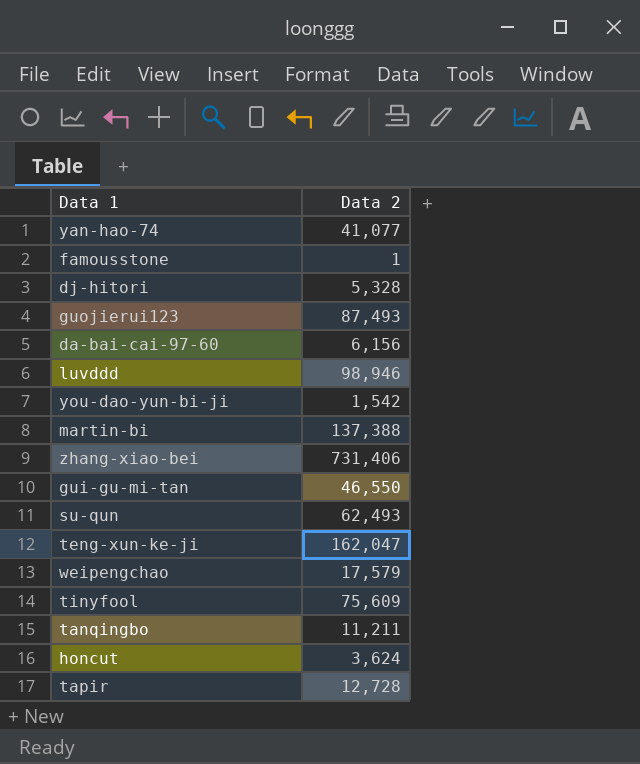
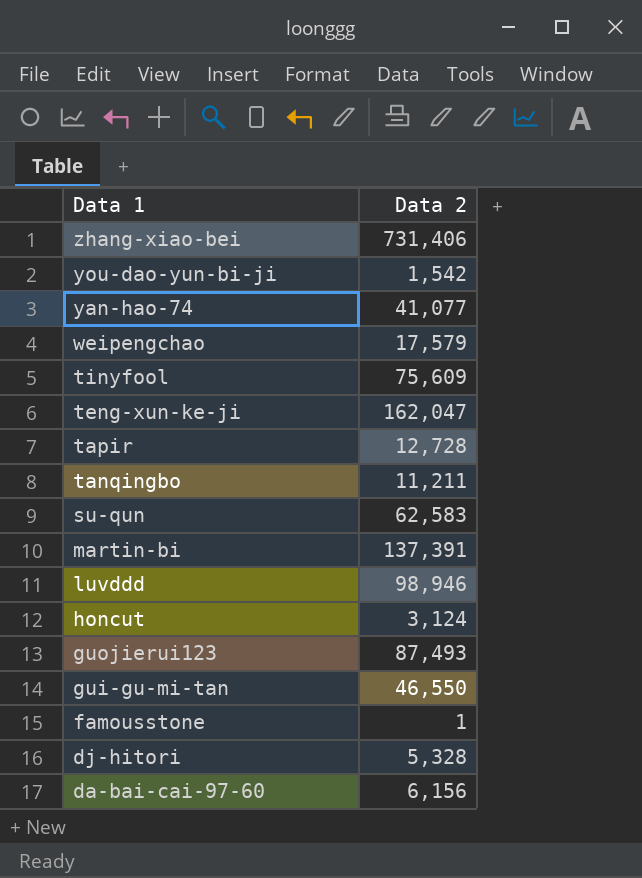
row order: none -> Data 1 descending
su-qun | Data 2: 62,493 -> 62,583
martin-bi | Data 2: 137,388 -> 137,391
honcut | Data 2: 3,624 -> 3,124

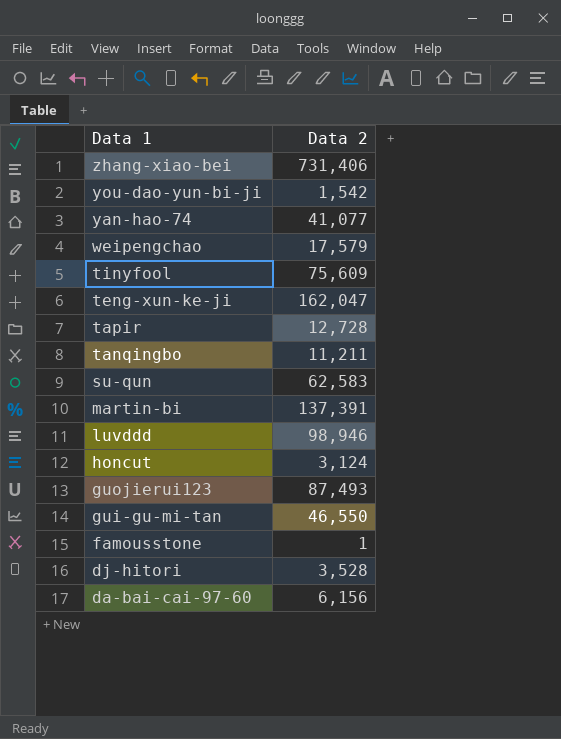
dj-hitori | Data 2: 5,328 -> 3,528

